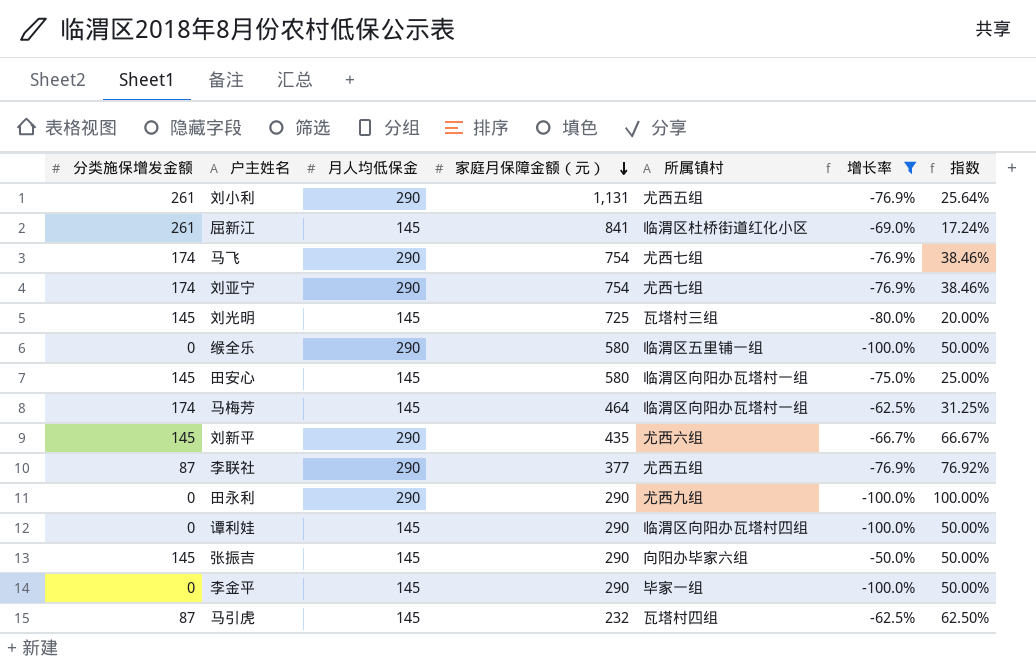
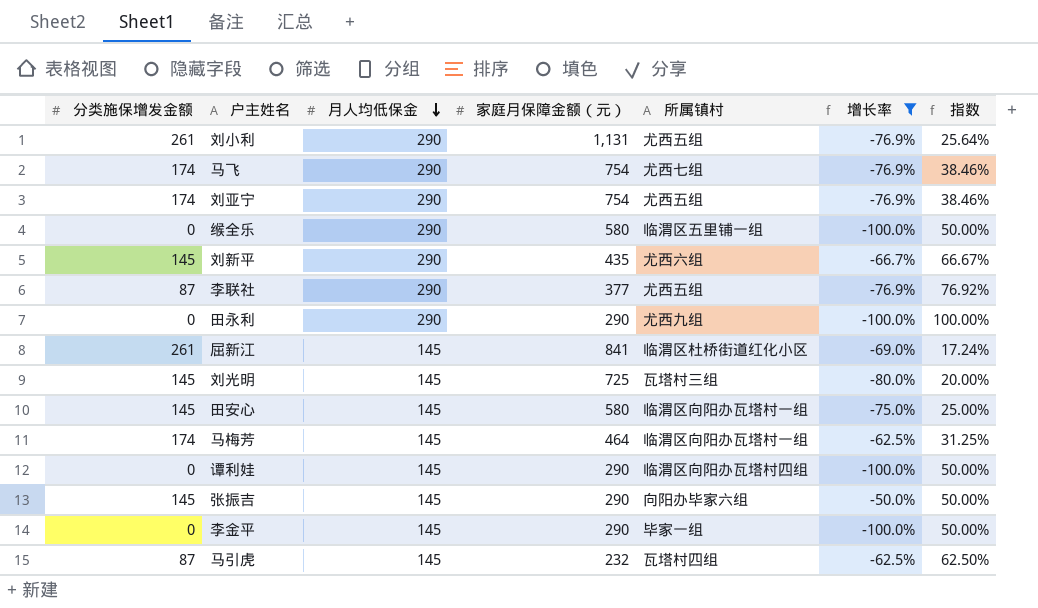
row order: 家庭月保障金额（元） descending -> 月人均低保金 descending
刘亚宁 | 所属镇村: 尤西七组 -> 尤西五组

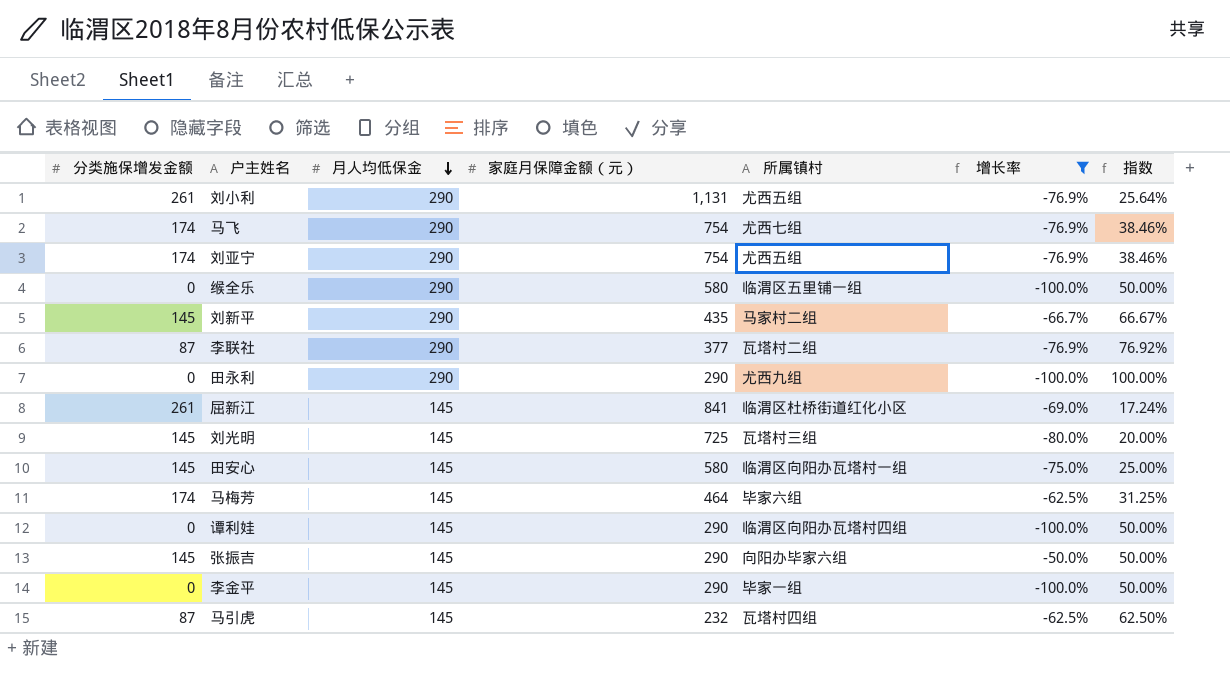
刘新平 | 所属镇村: 尤西六组 -> 马家村二组
李联社 | 所属镇村: 尤西五组 -> 瓦塔村二组
马梅芳 | 所属镇村: 临渭区向阳办瓦塔村一组 -> 毕家六组

